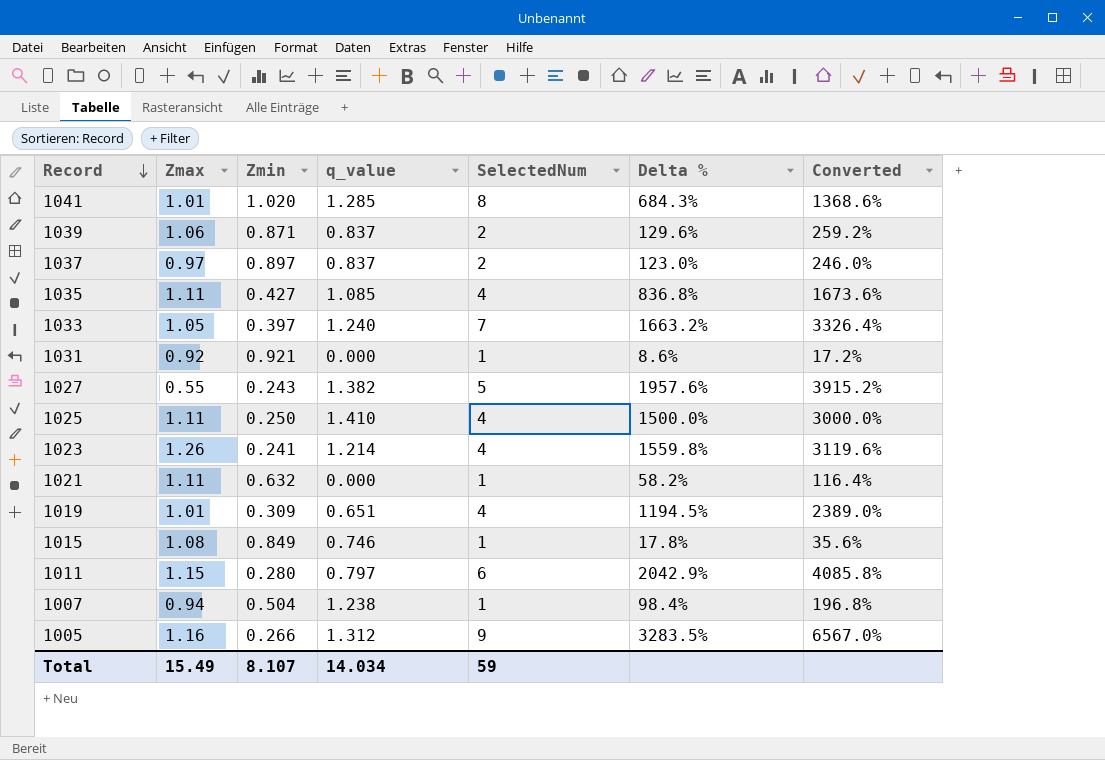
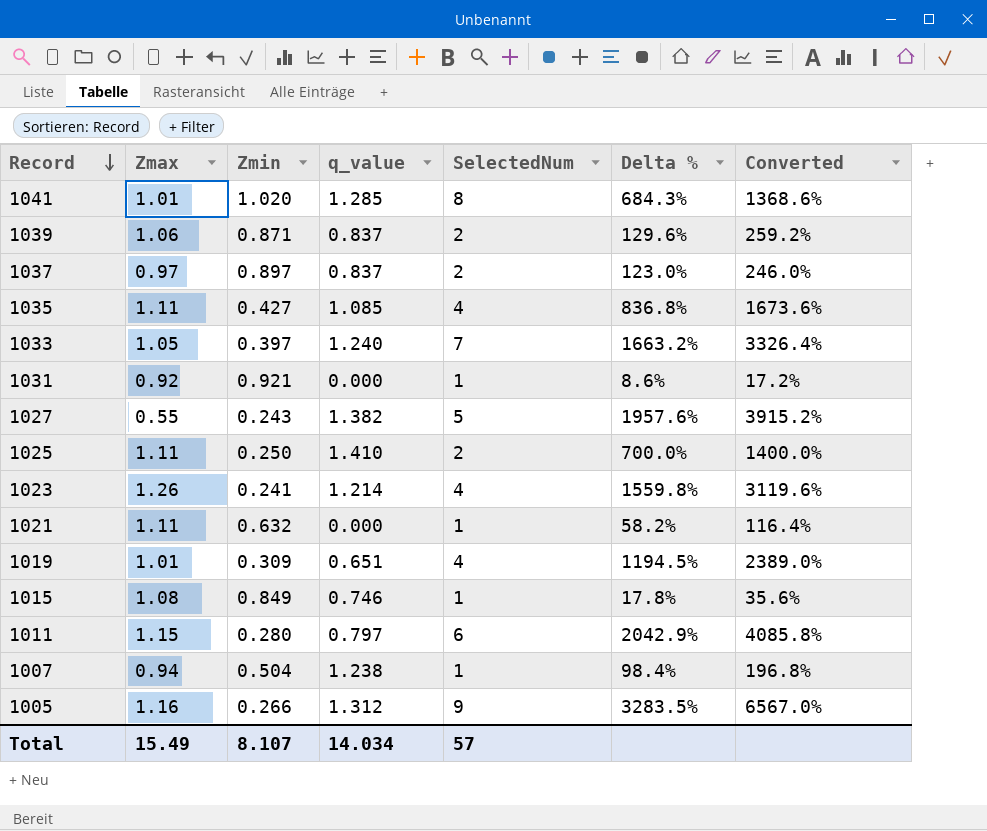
1025 | SelectedNum: 4 -> 2
1025 | Delta %: 1500.0% -> 700.0%
1025 | Converted: 3000.0% -> 1400.0%
Total | SelectedNum: 59 -> 57

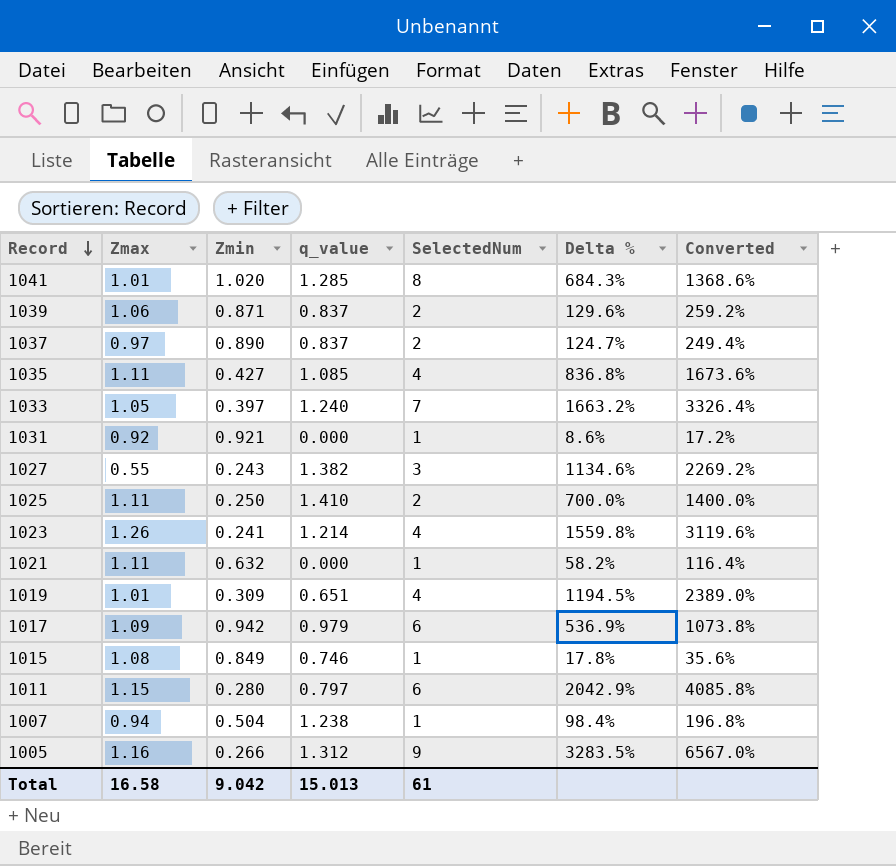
1037 | Zmin: 0.897 -> 0.890
1037 | Delta %: 123.0% -> 124.7%
1037 | Converted: 246.0% -> 249.4%
1027 | SelectedNum: 5 -> 3
1027 | Delta %: 1957.6% -> 1134.6%
1027 | Converted: 3915.2% -> 2269.2%
row 1017: none -> 1.09 | 0.942 | 0.979 | 6 | 536.9% | 1073.8%
Total | Zmax: 15.49 -> 16.58
Total | Zmin: 8.107 -> 9.042
Total | q_value: 14.034 -> 15.013
Total | SelectedNum: 57 -> 61

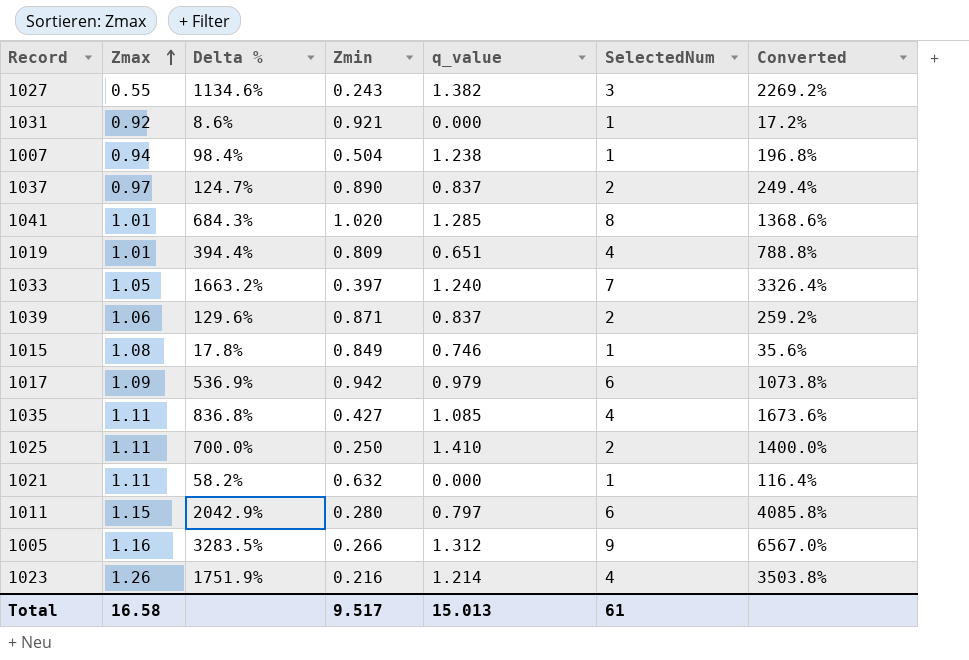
row order: Record descending -> Zmax ascending
column Delta % | position: 6 -> 3
1019 | Delta %: 1194.5% -> 394.4%
1019 | Zmin: 0.309 -> 0.809
1019 | Converted: 2389.0% -> 788.8%
1023 | Delta %: 1559.8% -> 1751.9%
1023 | Zmin: 0.241 -> 0.216
1023 | Converted: 3119.6% -> 3503.8%
Total | Zmin: 9.042 -> 9.517

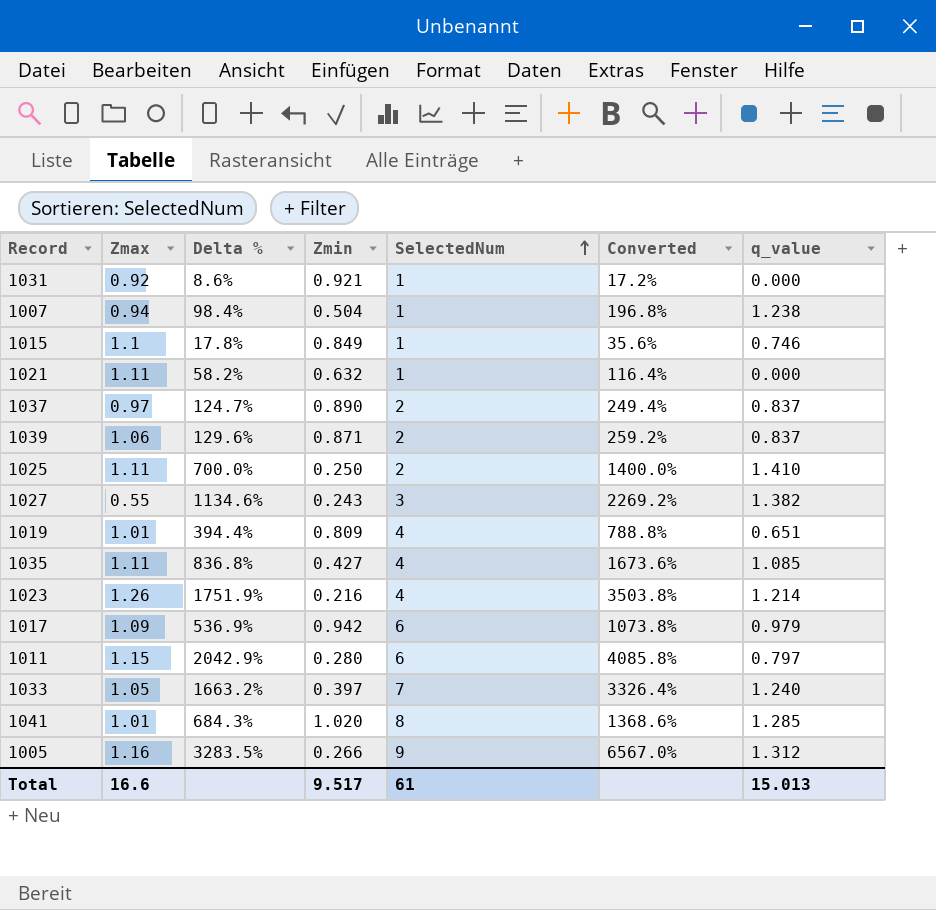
row order: Zmax ascending -> SelectedNum ascending
column q_value | position: 5 -> 7
1015 | Zmax: 1.08 -> 1.1
Total | Zmax: 16.58 -> 16.6

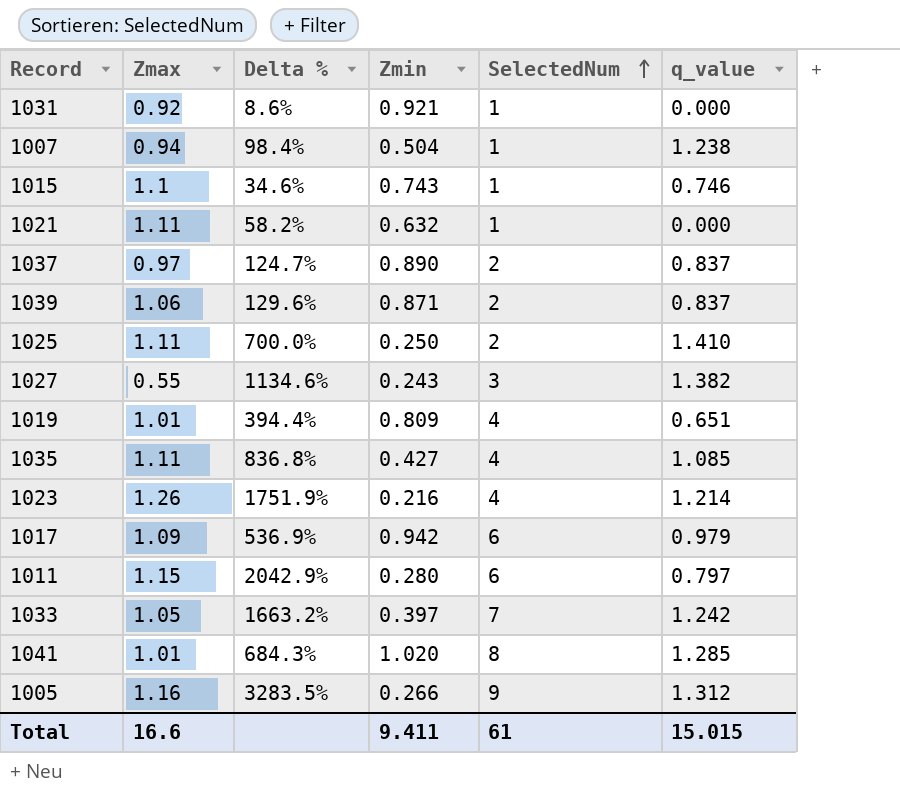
column Converted | formula: [Delta %] * 2 -> none
1015 | Delta %: 17.8% -> 34.6%
1015 | Zmin: 0.849 -> 0.743
1033 | q_value: 1.240 -> 1.242
Total | Zmin: 9.517 -> 9.411
Total | q_value: 15.013 -> 15.015

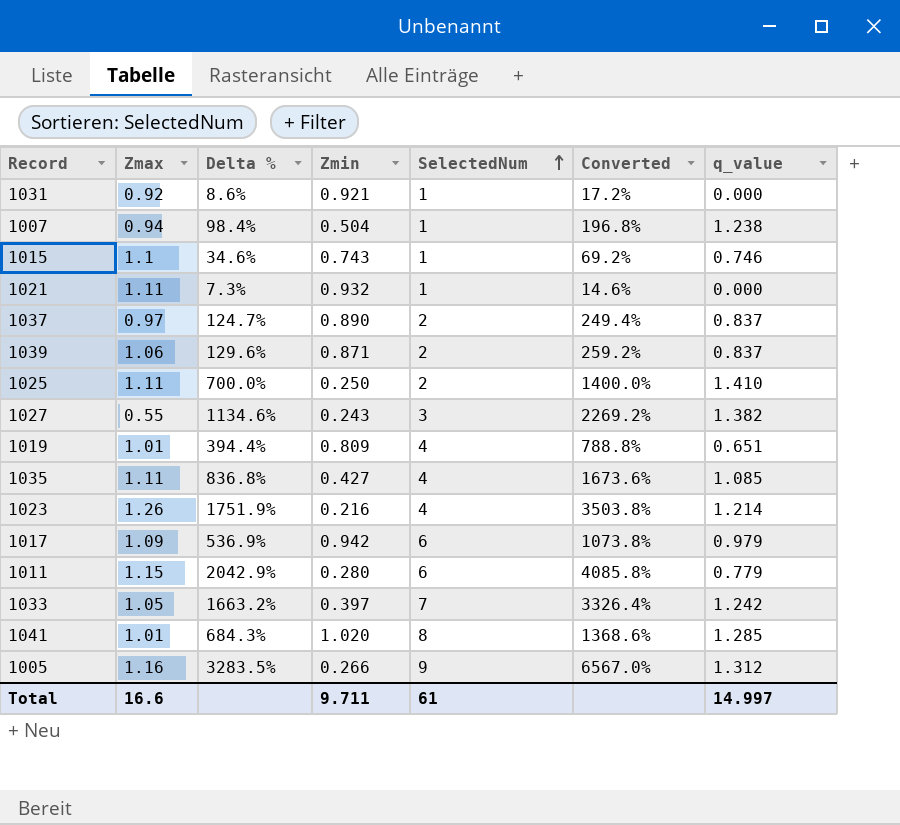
column Converted | formula: none -> [Delta %] * 2
1021 | Delta %: 58.2% -> 7.3%
1021 | Zmin: 0.632 -> 0.932
1011 | q_value: 0.797 -> 0.779
Total | Zmin: 9.411 -> 9.711
Total | q_value: 15.015 -> 14.997

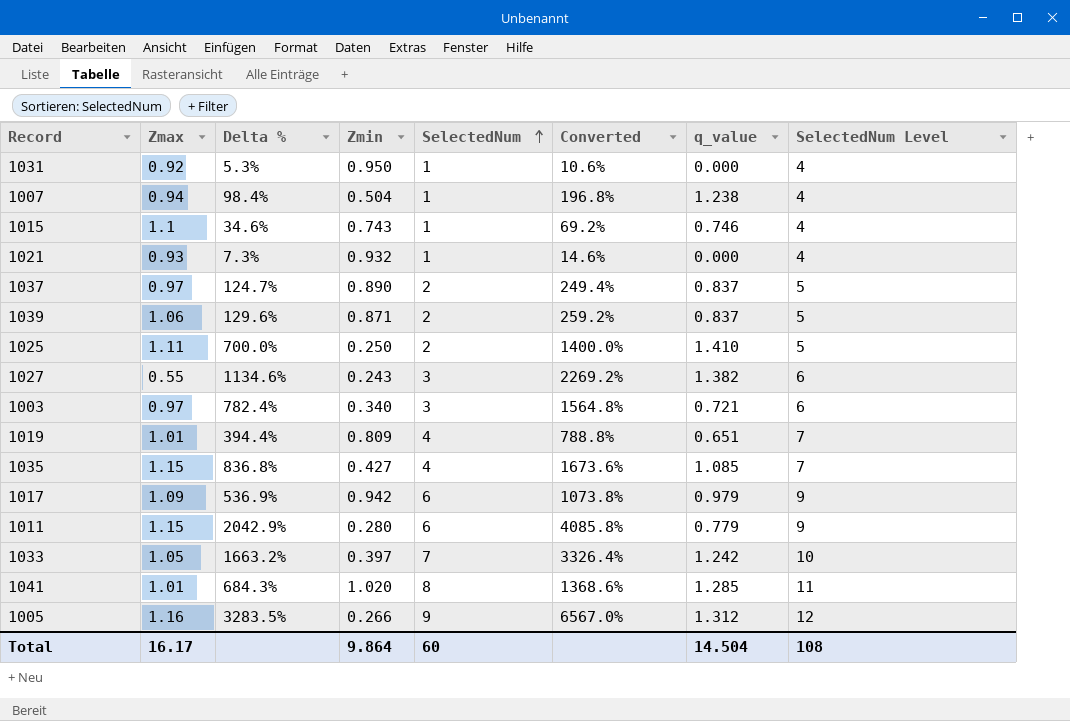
column SelectedNum Level | formula: none -> [SelectedNum] + 3
row 1023: 1.26 | 1751.9% | 0.216 | 4 | 3503.8% | 1.214 -> none
1031 | Delta %: 8.6% -> 5.3%
1031 | Zmin: 0.921 -> 0.950
1031 | Converted: 17.2% -> 10.6%
1021 | Zmax: 1.11 -> 0.93
row 1003: none -> 0.97 | 782.4% | 0.340 | 3 | 1564.8% | 0.721 | 6
1035 | Zmax: 1.11 -> 1.15
Total | Zmax: 16.6 -> 16.17
Total | Zmin: 9.711 -> 9.864
Total | SelectedNum: 61 -> 60
Total | q_value: 14.997 -> 14.504

